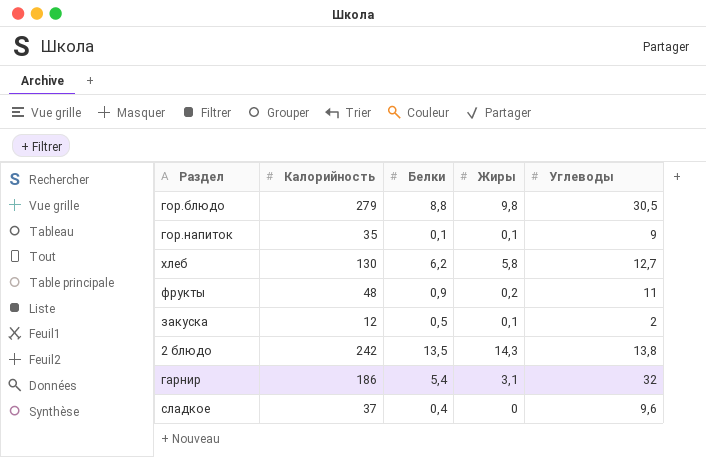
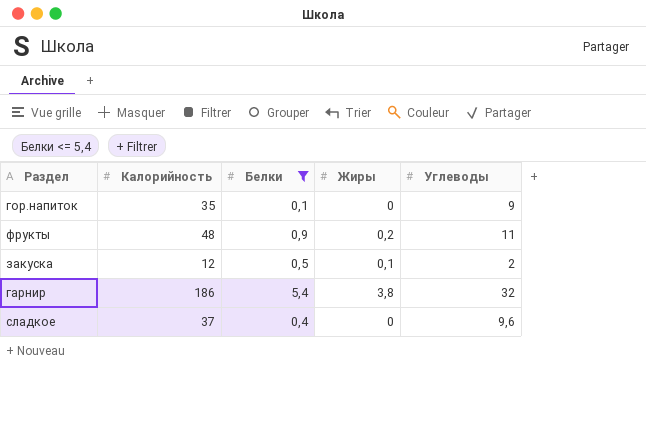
filter: none -> Белки <= 5,4
гор.напиток | Жиры: 0,1 -> 0
гарнир | Жиры: 3,1 -> 3,8

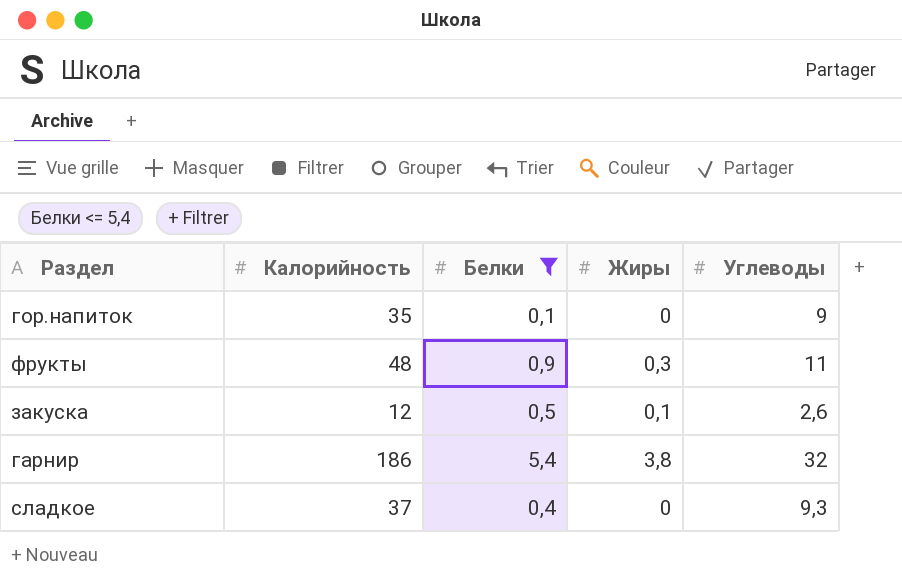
фрукты | Жиры: 0,2 -> 0,3
закуска | Углеводы: 2 -> 2,6
сладкое | Углеводы: 9,6 -> 9,3

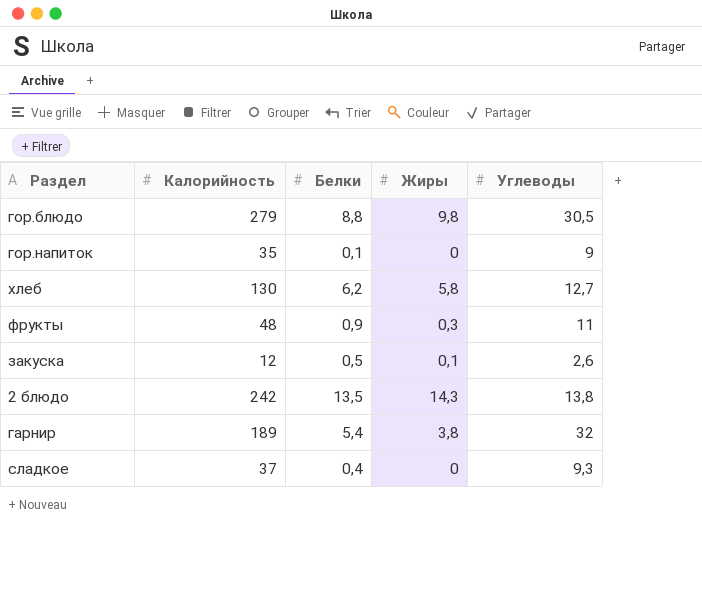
filter: Белки <= 5,4 -> none
гарнир | Калорийность: 186 -> 189

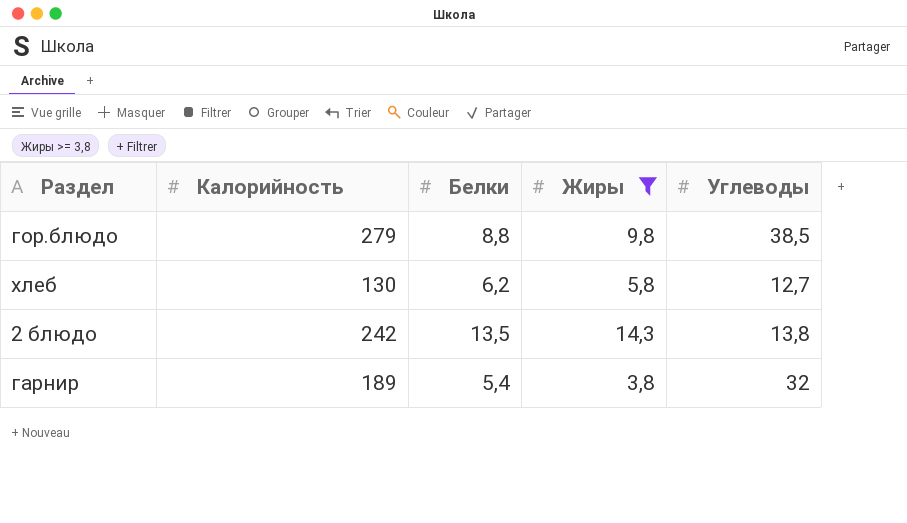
filter: none -> Жиры >= 3,8
гор.блюдо | Углеводы: 30,5 -> 38,5

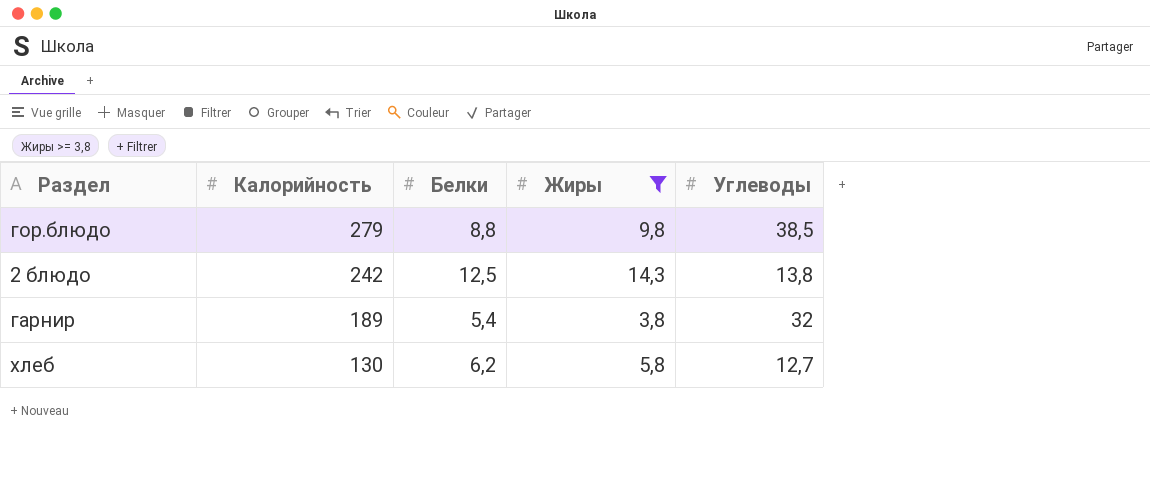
row order: none -> Калорийность descending
2 блюдо | Белки: 13,5 -> 12,5

